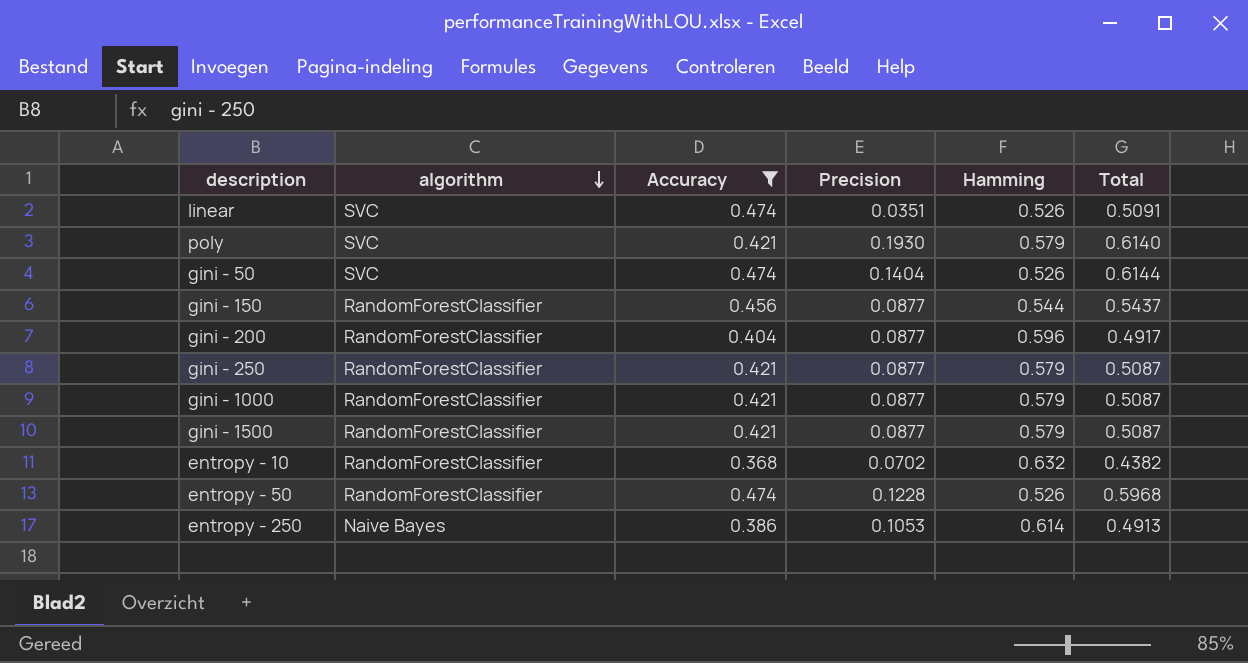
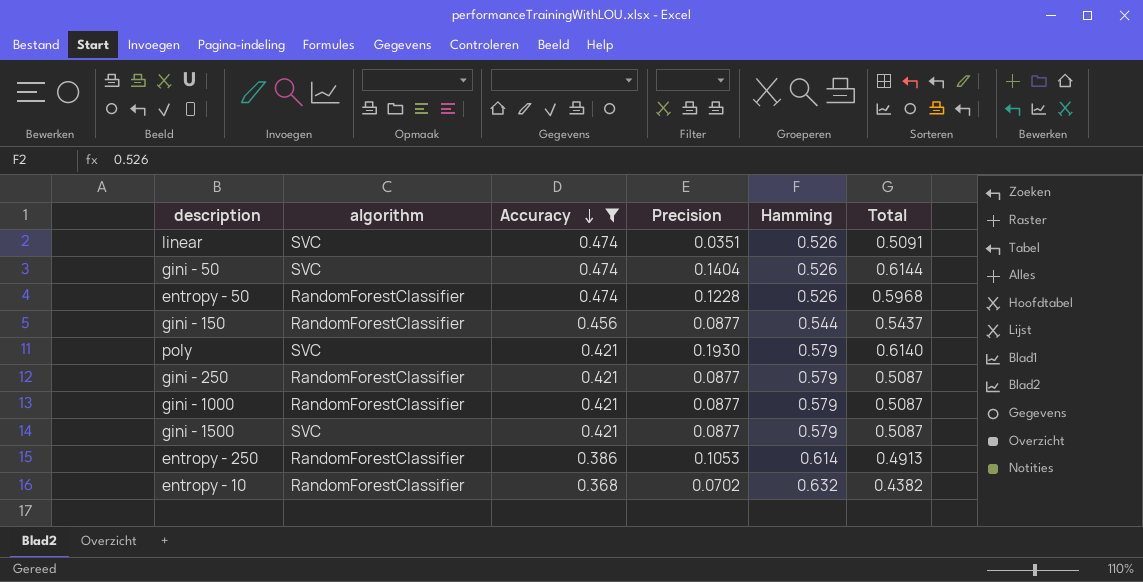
row order: algorithm descending -> Accuracy descending
row gini - 200: RandomForestClassifier | 0.404 | 0.0877 | 0.596 | 0.4917 -> none
gini - 1500 | algorithm: RandomForestClassifier -> SVC
entropy - 250 | algorithm: Naive Bayes -> RandomForestClassifier

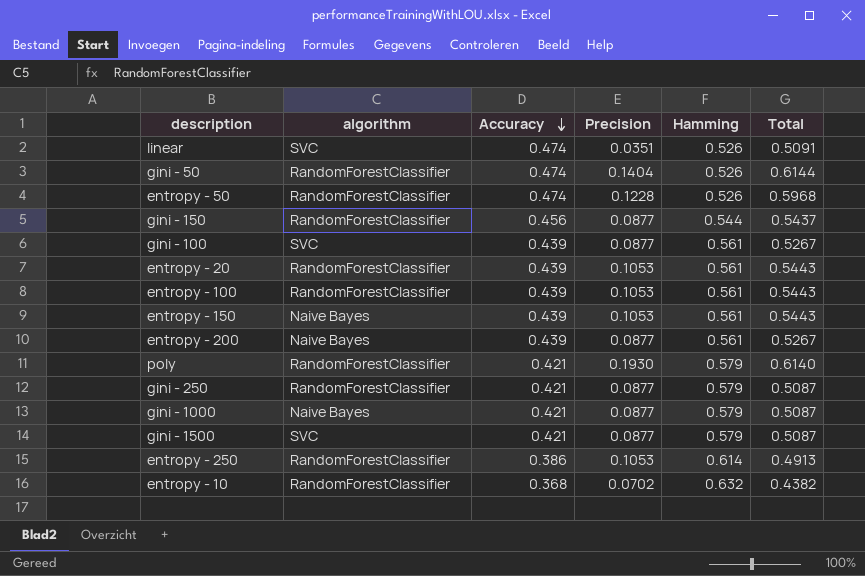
filter: Accuracy != 0.439 -> none
gini - 50 | algorithm: SVC -> RandomForestClassifier
poly | algorithm: SVC -> RandomForestClassifier
gini - 1000 | algorithm: RandomForestClassifier -> Naive Bayes

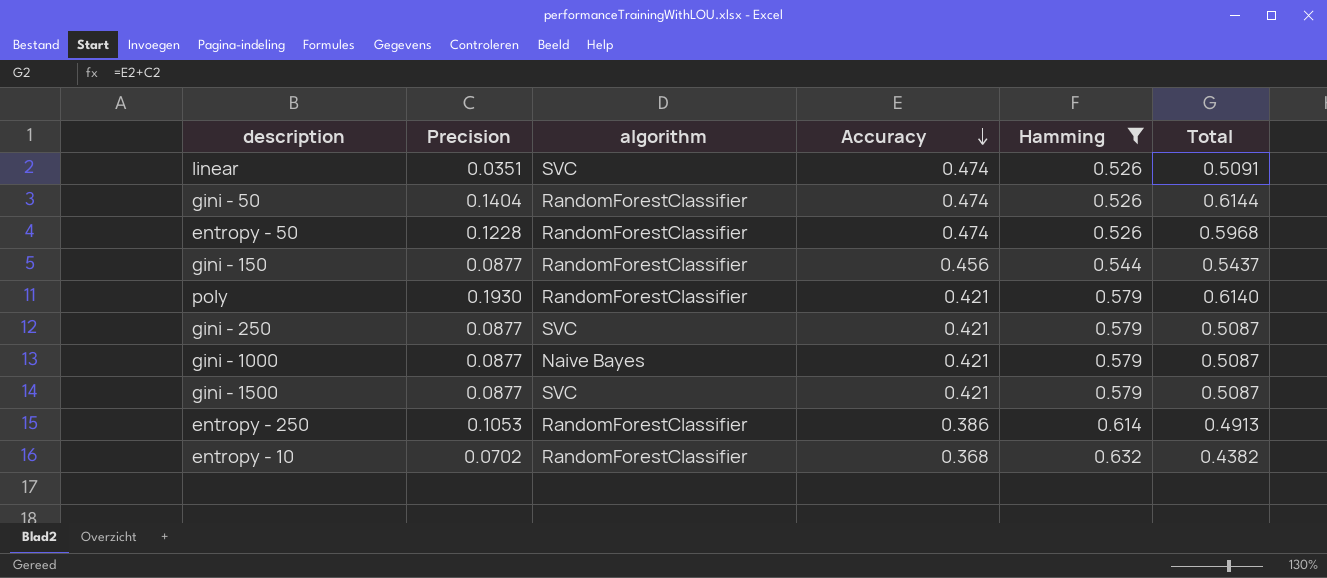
filter: none -> Hamming != 0.561
column Precision | position: 4 -> 2
gini - 250 | algorithm: RandomForestClassifier -> SVC

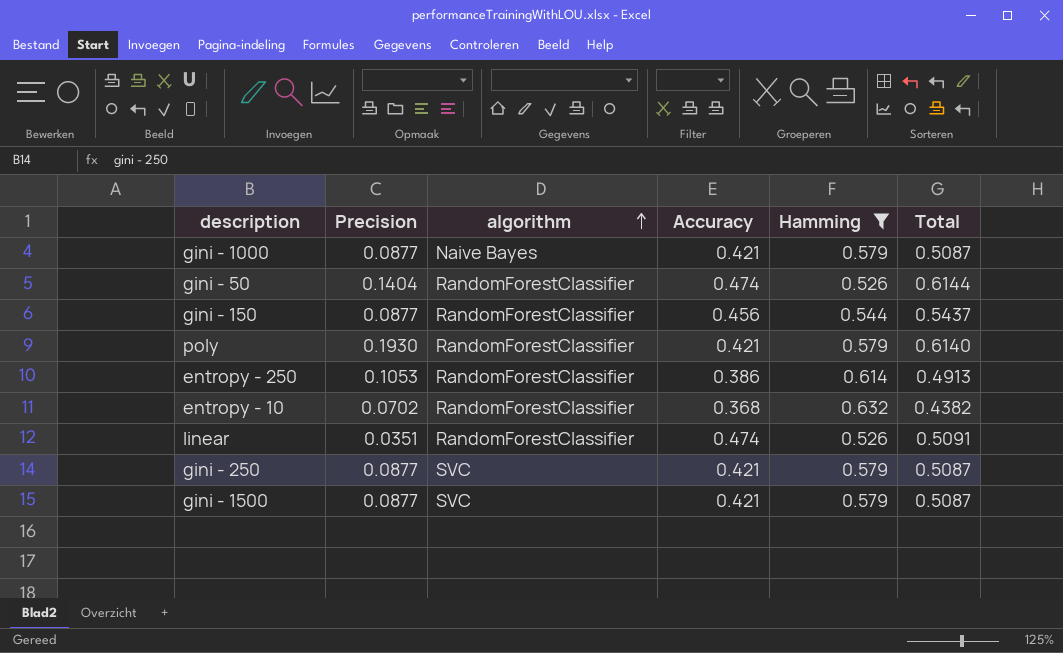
row order: Accuracy descending -> algorithm ascending
row entropy - 50: 0.1228 | RandomForestClassifier | 0.474 | 0.526 | 0.5968 -> none
linear | algorithm: SVC -> RandomForestClassifier

